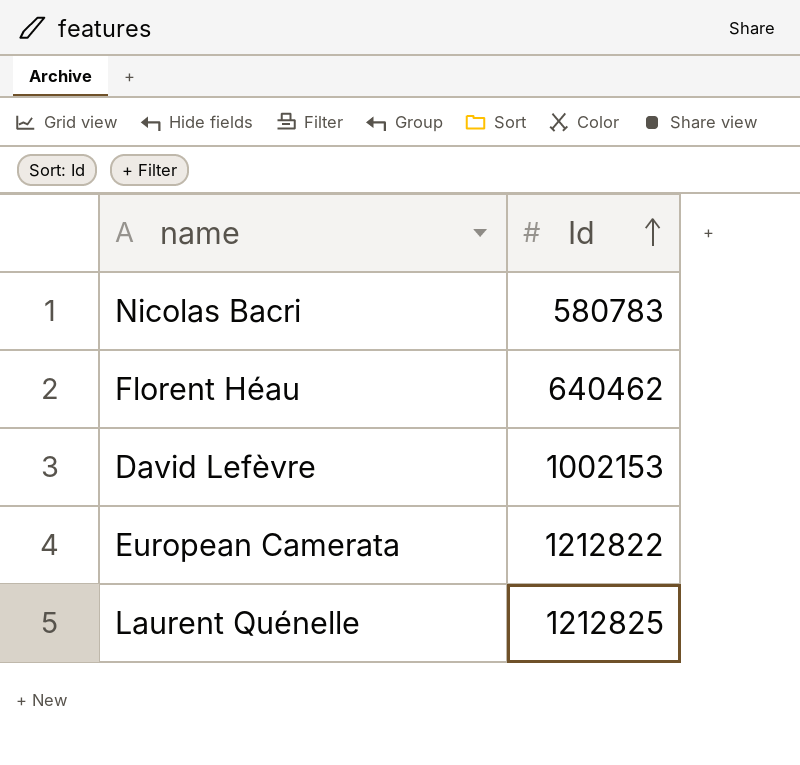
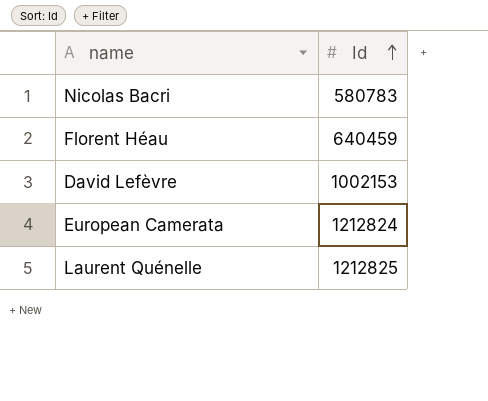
Florent Héau | Id: 640462 -> 640459
European Camerata | Id: 1212822 -> 1212824

